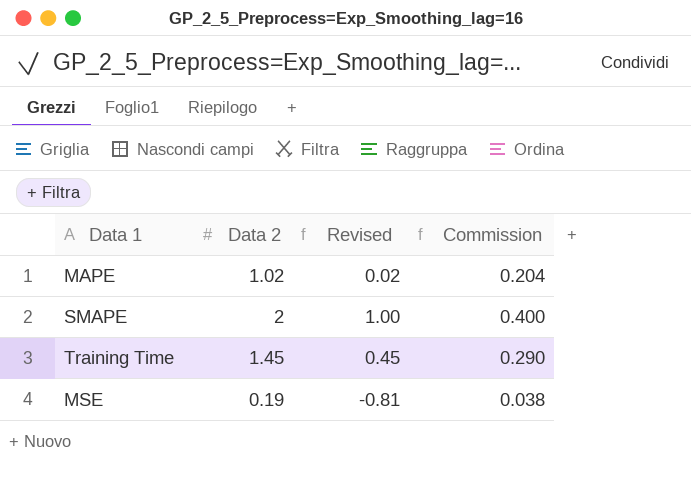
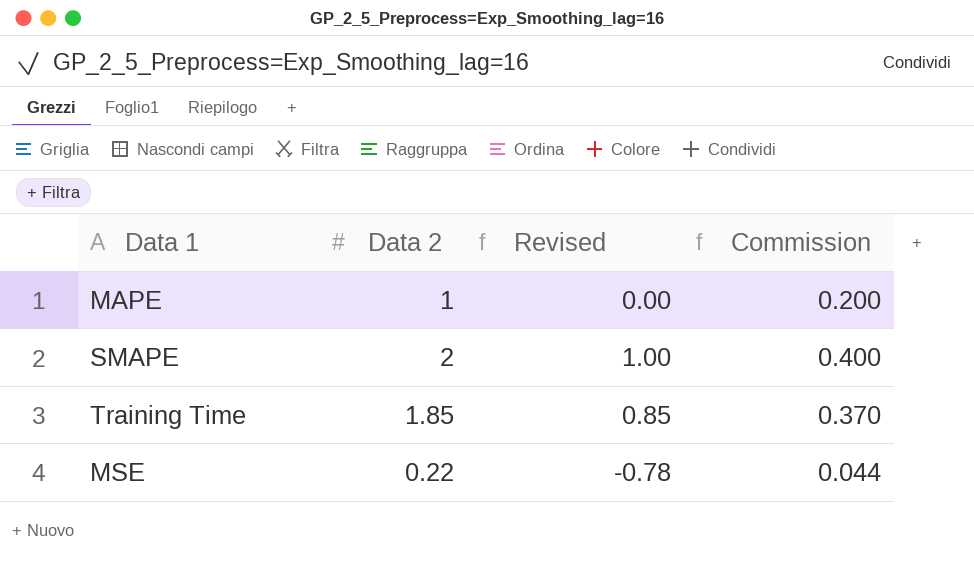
MAPE | Data 2: 1.02 -> 1
MAPE | Revised: 0.02 -> 0.00
MAPE | Commission: 0.204 -> 0.200
Training Time | Data 2: 1.45 -> 1.85
Training Time | Revised: 0.45 -> 0.85
Training Time | Commission: 0.290 -> 0.370
MSE | Data 2: 0.19 -> 0.22
MSE | Revised: -0.81 -> -0.78
MSE | Commission: 0.038 -> 0.044

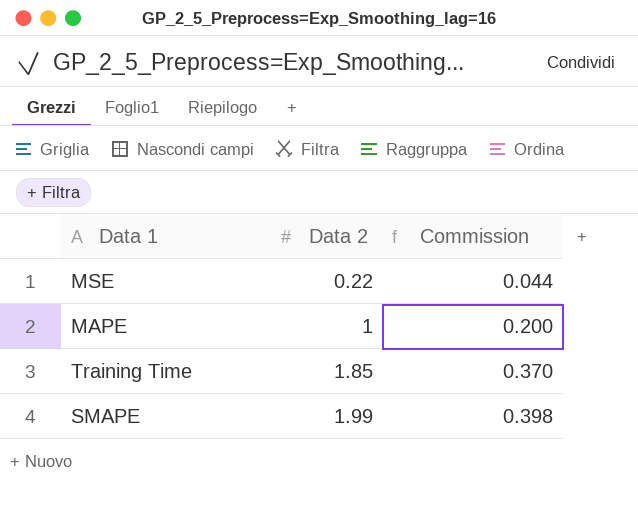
row order: none -> Data 2 ascending
column Revised | formula: [Data 2] - 1 -> none
SMAPE | Data 2: 2 -> 1.99
SMAPE | Commission: 0.400 -> 0.398

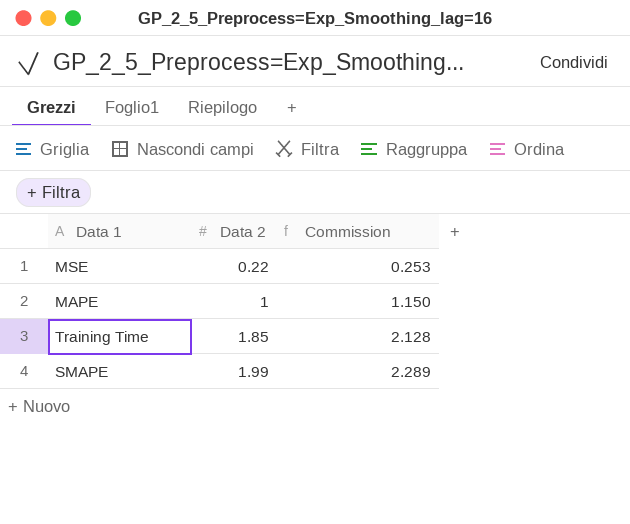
column Commission | formula: [Data 2] * 0.2 -> [Data 2] * 1.15

